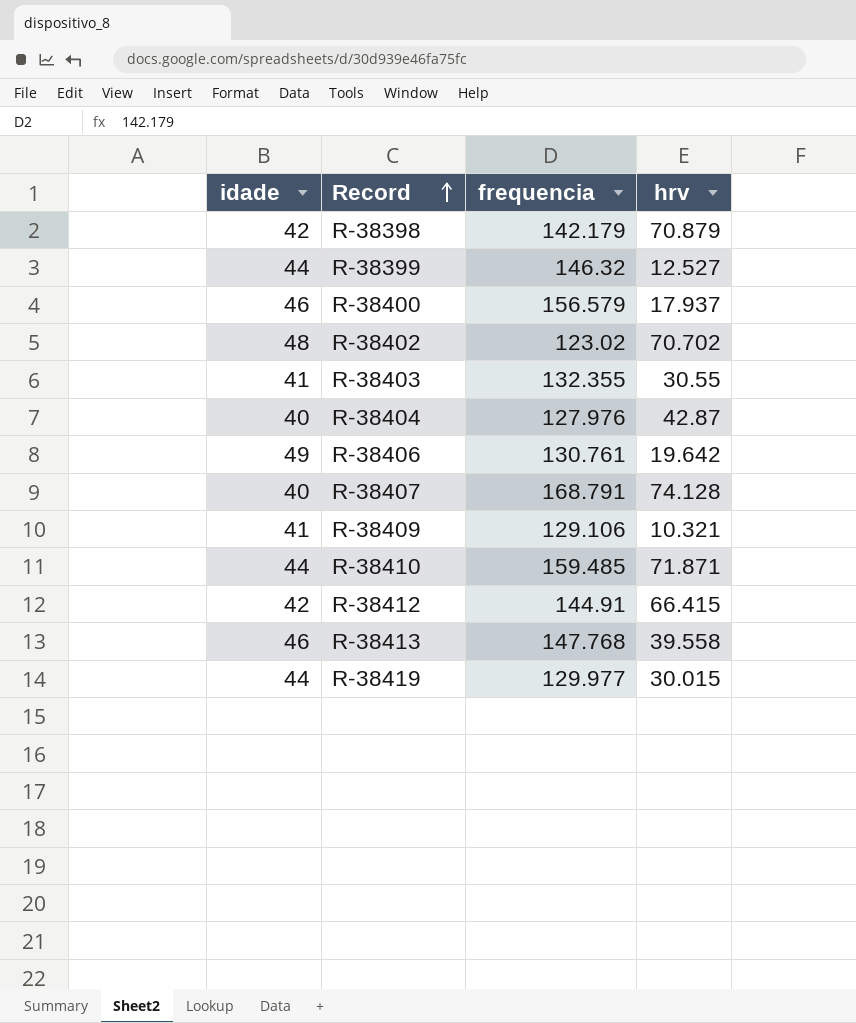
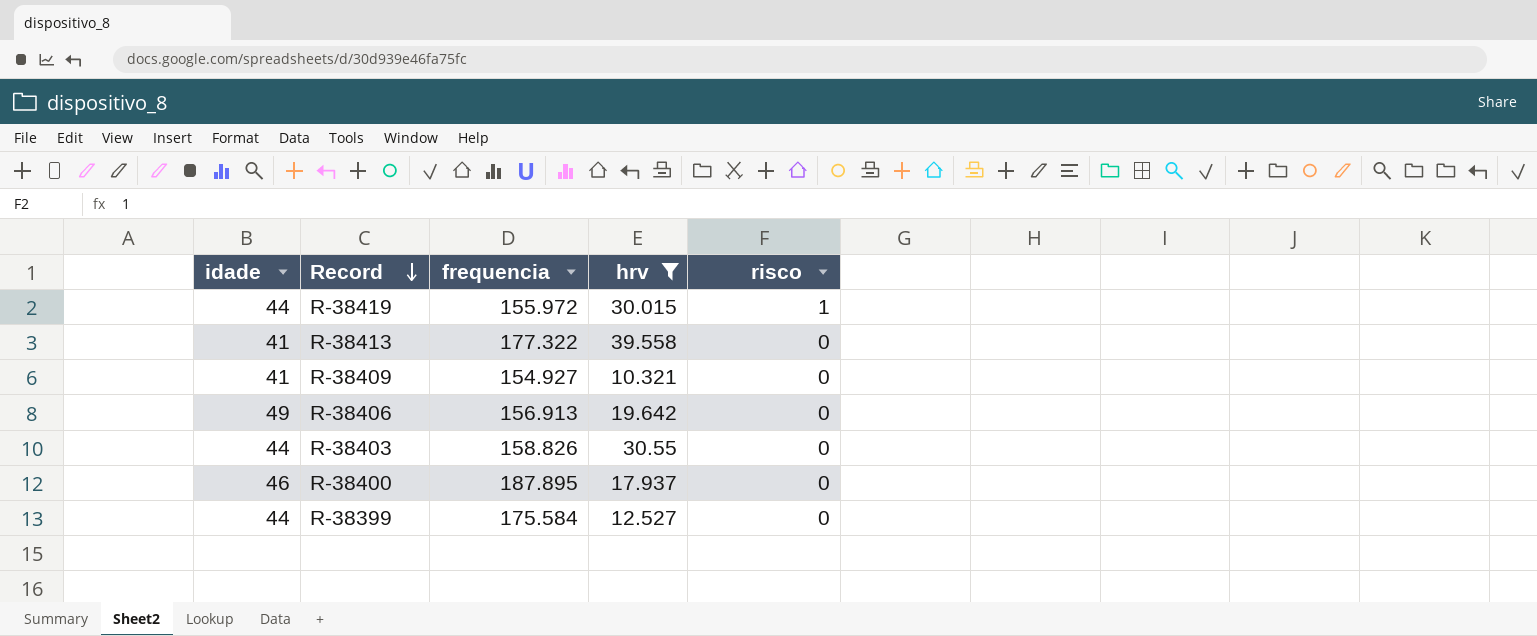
filter: none -> hrv <= 39.558
row order: Record ascending -> Record descending
column risco | position: none -> 5
R-38419 | frequencia: 129.977 -> 155.972
R-38413 | idade: 46 -> 41
R-38413 | frequencia: 147.768 -> 177.322
R-38409 | frequencia: 129.106 -> 154.927
R-38406 | frequencia: 130.761 -> 156.913
R-38403 | idade: 41 -> 44
R-38403 | frequencia: 132.355 -> 158.826
R-38400 | frequencia: 156.579 -> 187.895
R-38399 | frequencia: 146.32 -> 175.584

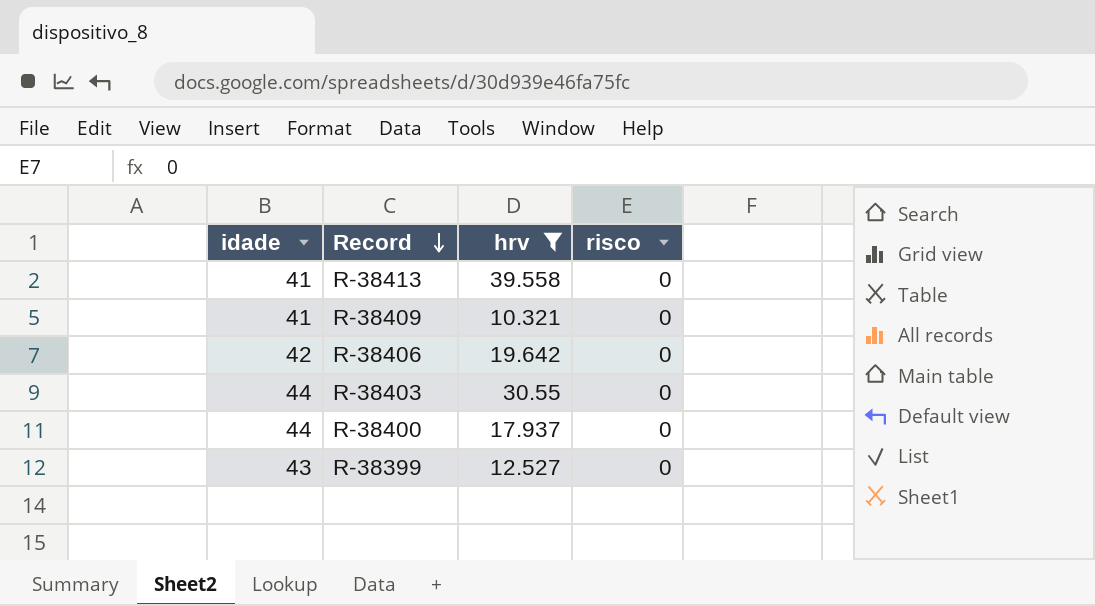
column frequencia | position: 3 -> none
row R-38419: 44 | 155.972 | 30.015 | 1 -> none
R-38406 | idade: 49 -> 42
R-38400 | idade: 46 -> 44
R-38399 | idade: 44 -> 43

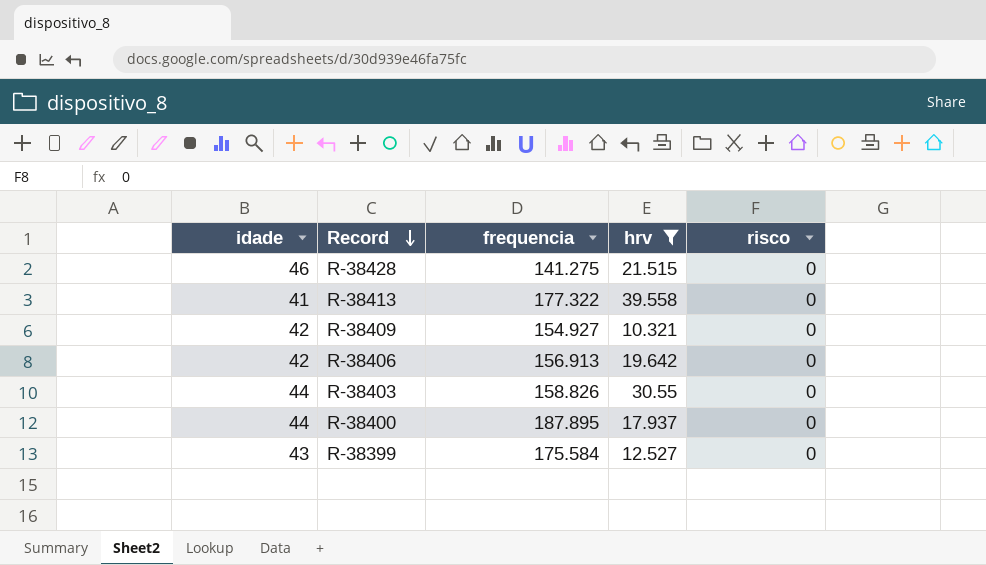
column frequencia | position: none -> 3
row R-38428: none -> 46 | 141.275 | 21.515 | 0
R-38409 | idade: 41 -> 42

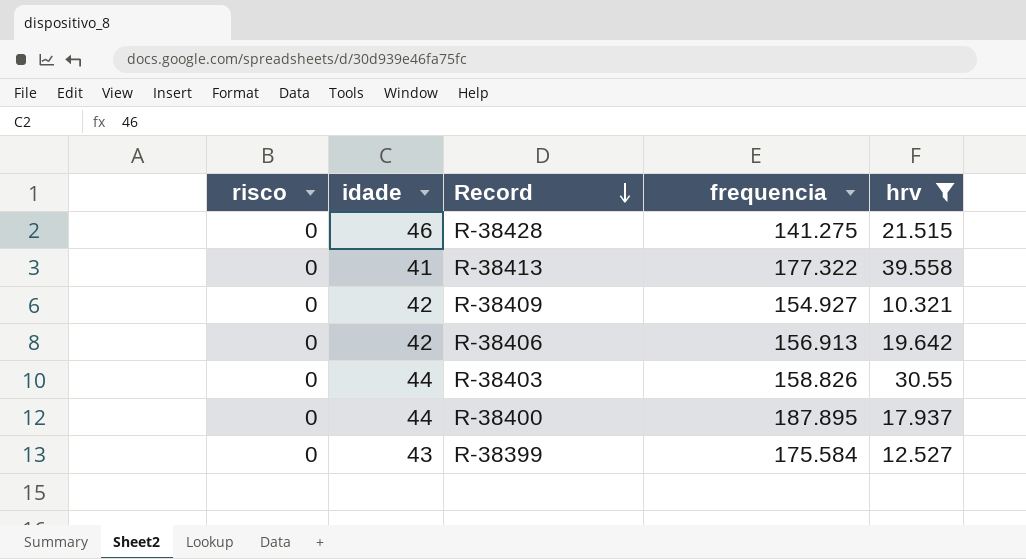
column risco | position: 5 -> 1

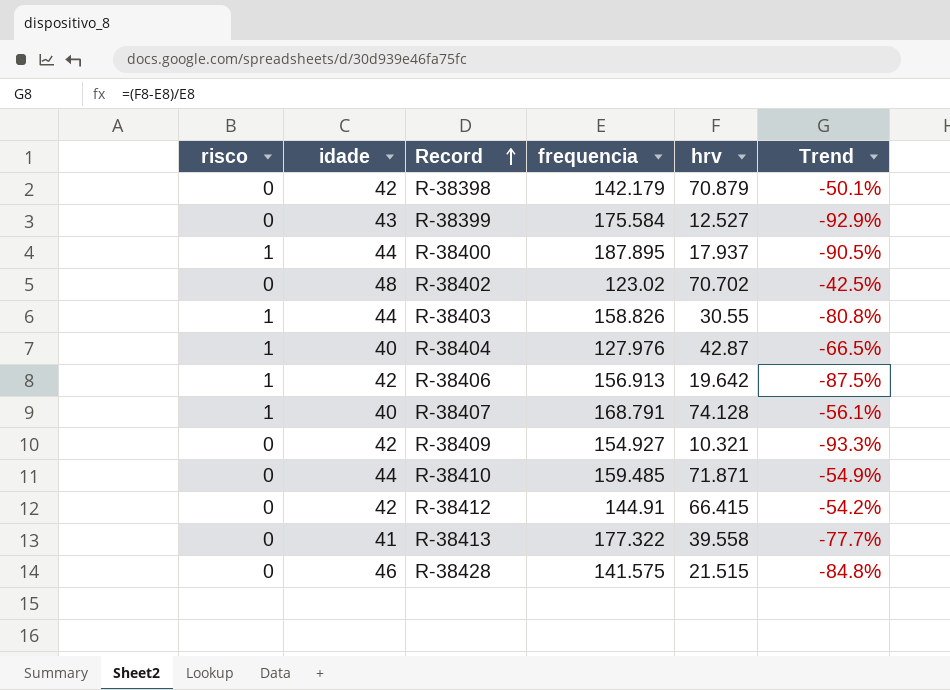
filter: hrv <= 39.558 -> none
row order: Record descending -> Record ascending
column Trend | formula: none -> ([hrv] - [frequencia]) / [frequencia]
R-38400 | risco: 0 -> 1
R-38403 | risco: 0 -> 1
R-38406 | risco: 0 -> 1
R-38428 | frequencia: 141.275 -> 141.575

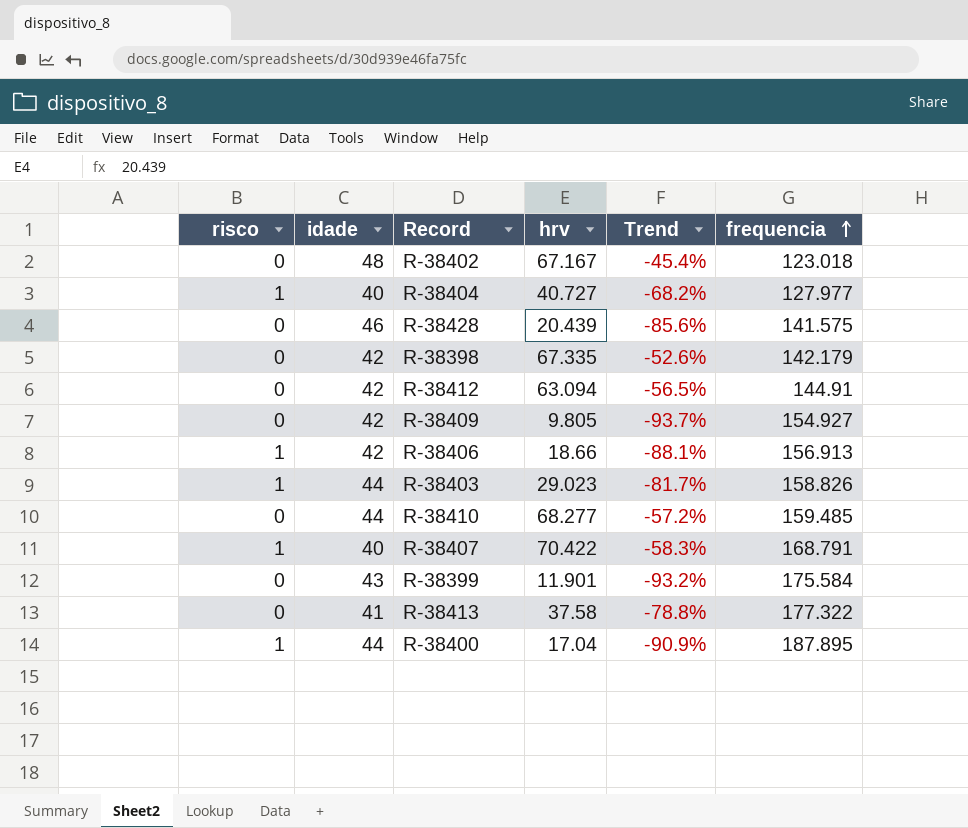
row order: Record ascending -> frequencia ascending
column frequencia | position: 4 -> 6
R-38402 | hrv: 70.702 -> 67.167
R-38402 | Trend: -42.5% -> -45.4%
R-38402 | frequencia: 123.02 -> 123.018
R-38404 | hrv: 42.87 -> 40.727
R-38404 | Trend: -66.5% -> -68.2%
R-38404 | frequencia: 127.976 -> 127.977
R-38428 | hrv: 21.515 -> 20.439
R-38428 | Trend: -84.8% -> -85.6%
R-38398 | hrv: 70.879 -> 67.335
R-38398 | Trend: -50.1% -> -52.6%
R-38412 | hrv: 66.415 -> 63.094
R-38412 | Trend: -54.2% -> -56.5%
R-38409 | hrv: 10.321 -> 9.805
R-38409 | Trend: -93.3% -> -93.7%
R-38406 | hrv: 19.642 -> 18.66
R-38406 | Trend: -87.5% -> -88.1%
R-38403 | hrv: 30.55 -> 29.023
R-38403 | Trend: -80.8% -> -81.7%
R-38410 | hrv: 71.871 -> 68.277
R-38410 | Trend: -54.9% -> -57.2%
R-38407 | hrv: 74.128 -> 70.422
R-38407 | Trend: -56.1% -> -58.3%
R-38399 | hrv: 12.527 -> 11.901
R-38399 | Trend: -92.9% -> -93.2%
R-38413 | hrv: 39.558 -> 37.58
R-38413 | Trend: -77.7% -> -78.8%
R-38400 | hrv: 17.937 -> 17.04
R-38400 | Trend: -90.5% -> -90.9%

